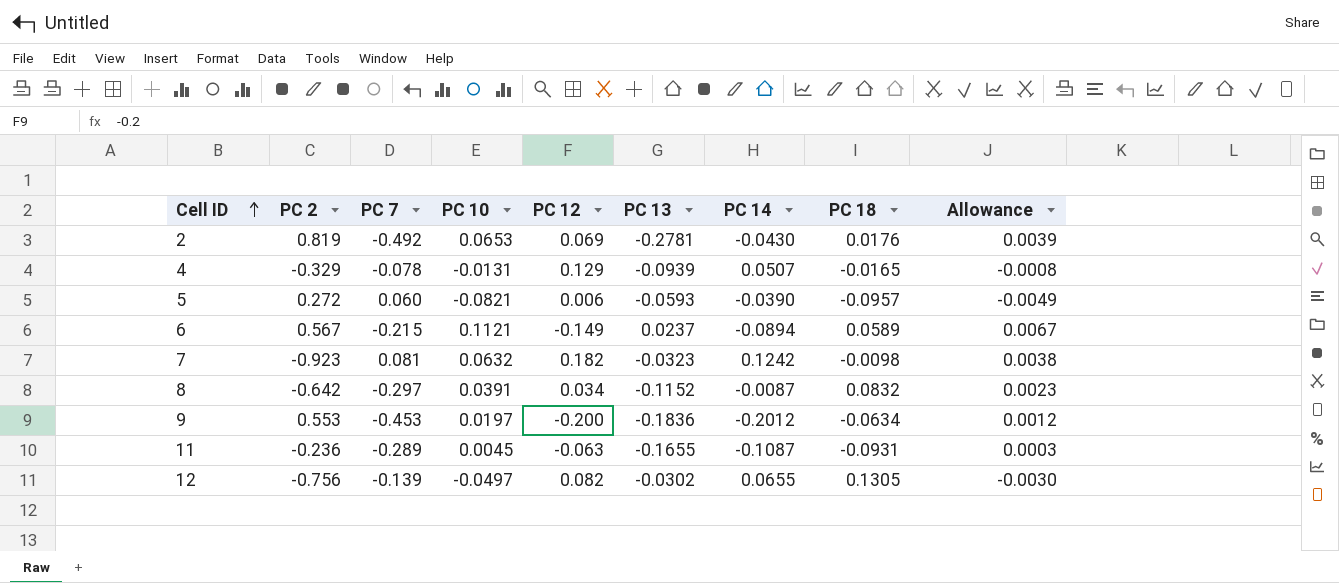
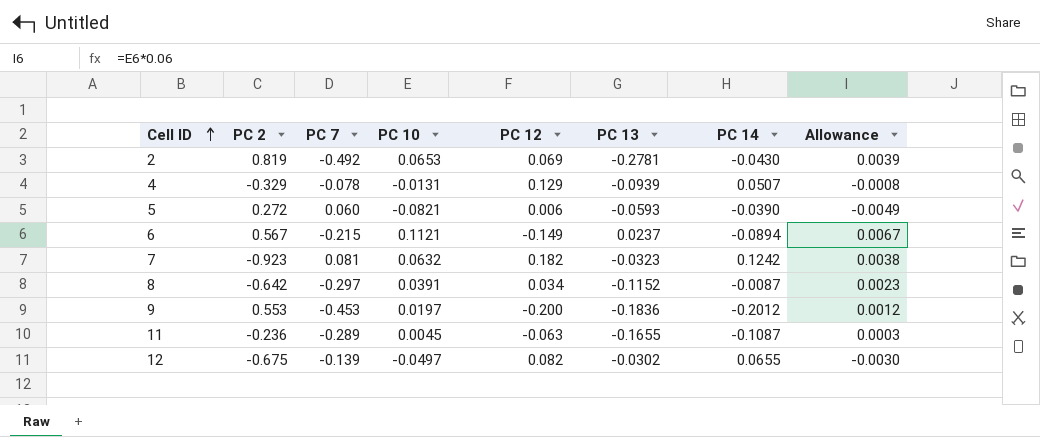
column PC 18 | position: 8 -> none
12 | PC 2: -0.756 -> -0.675

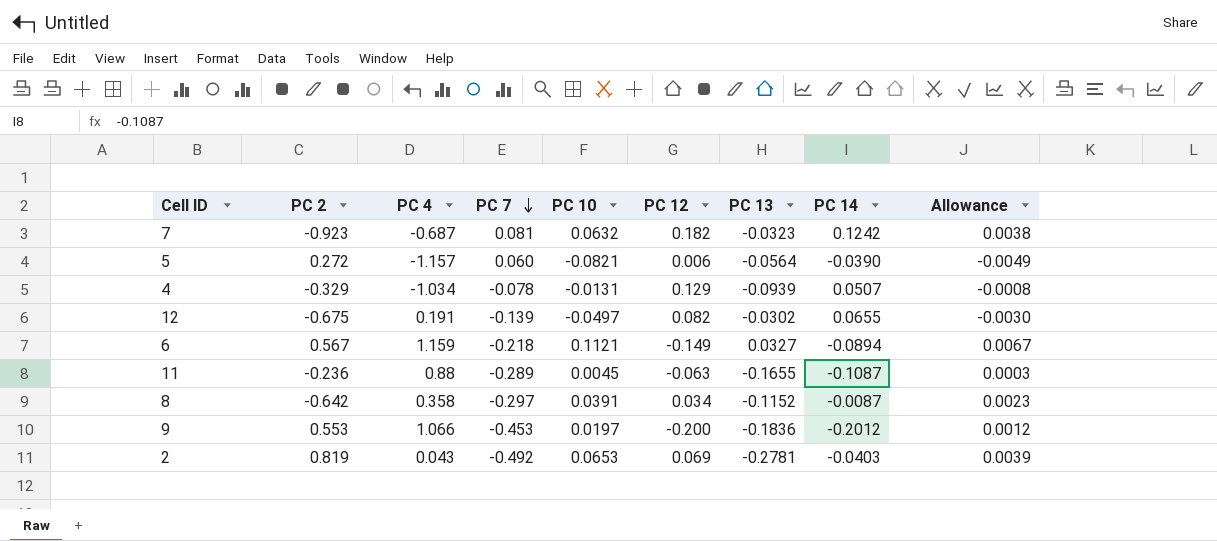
row order: Cell ID ascending -> PC 7 descending
column PC 4 | position: none -> 3
5 | PC 13: -0.0593 -> -0.0564
6 | PC 7: -0.215 -> -0.218
6 | PC 13: 0.0237 -> 0.0327
2 | PC 14: -0.0430 -> -0.0403

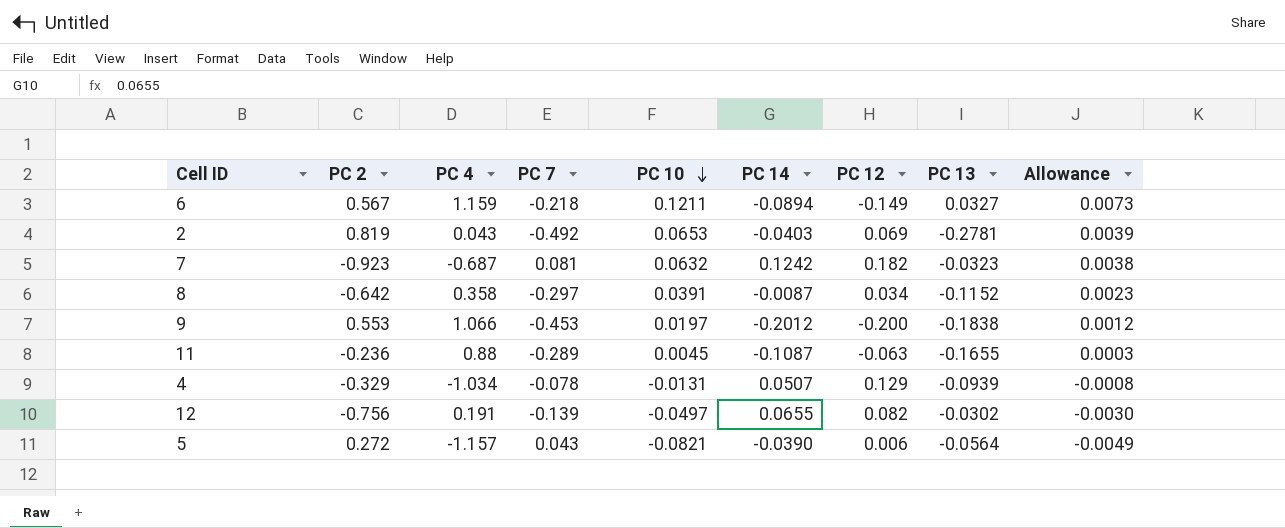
row order: PC 7 descending -> PC 10 descending
column PC 14 | position: 8 -> 6
6 | PC 10: 0.1121 -> 0.1211
6 | Allowance: 0.0067 -> 0.0073
9 | PC 13: -0.1836 -> -0.1838
12 | PC 2: -0.675 -> -0.756
5 | PC 7: 0.060 -> 0.043

